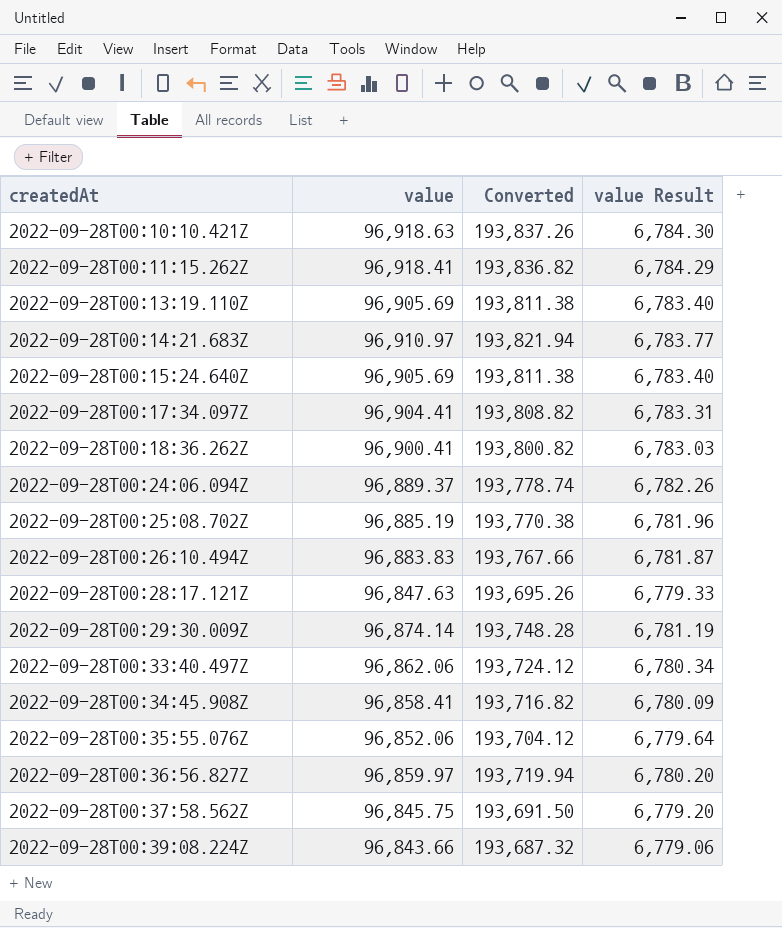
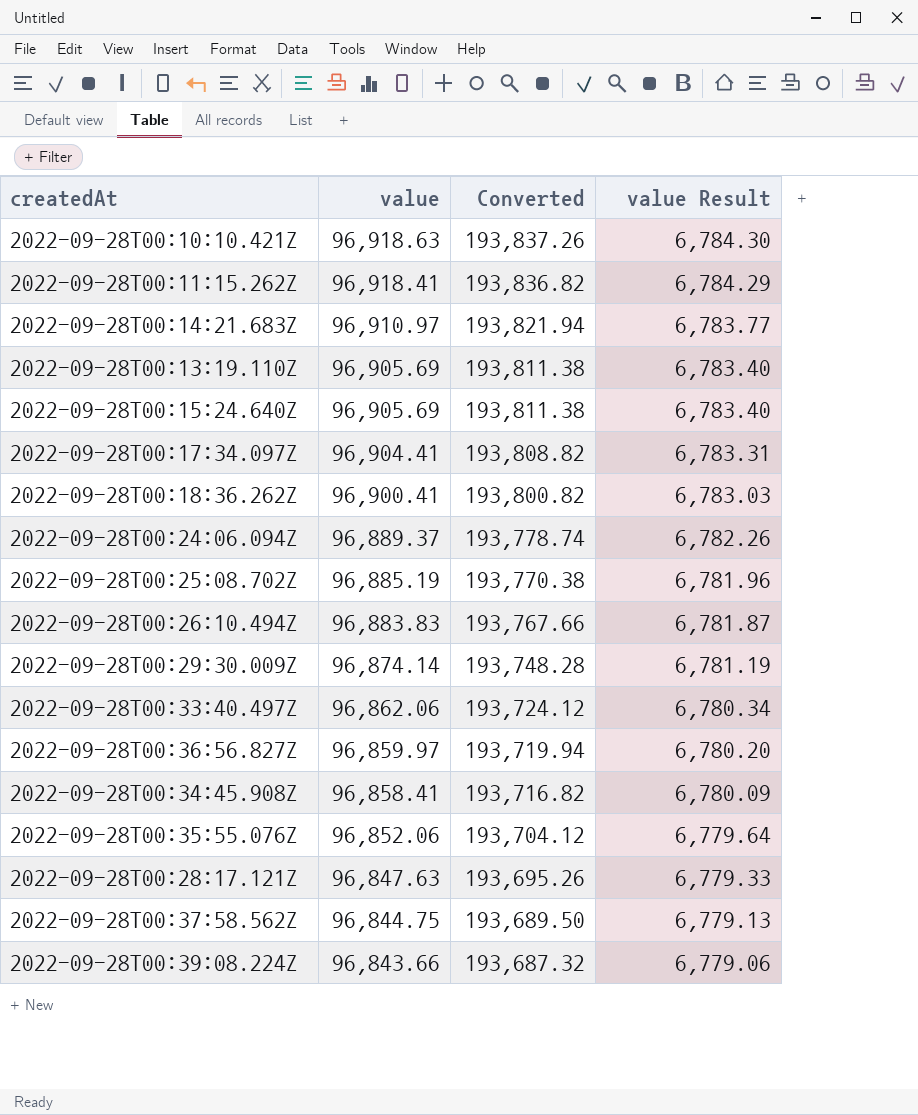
row order: createdAt ascending -> value descending
2022-09-28T00:37:58.562Z | value: 96,845.75 -> 96,844.75
2022-09-28T00:37:58.562Z | Converted: 193,691.50 -> 193,689.50
2022-09-28T00:37:58.562Z | value Result: 6,779.20 -> 6,779.13

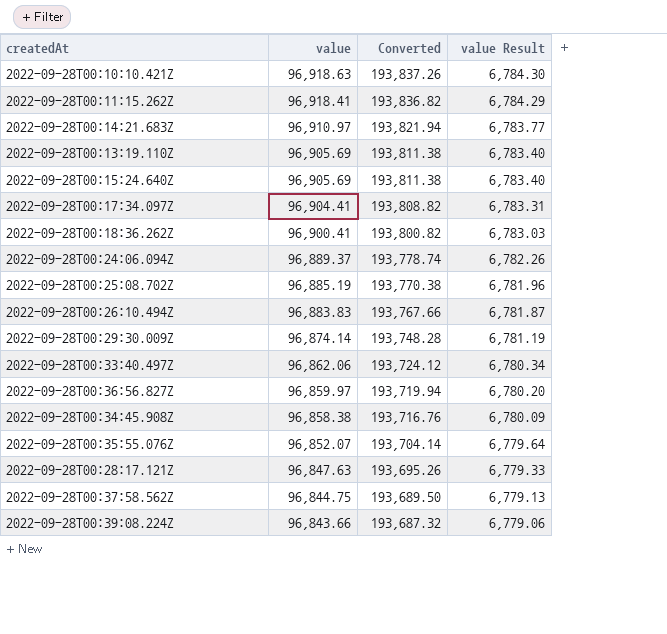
2022-09-28T00:34:45.908Z | value: 96,858.41 -> 96,858.38
2022-09-28T00:34:45.908Z | Converted: 193,716.82 -> 193,716.76
2022-09-28T00:35:55.076Z | value: 96,852.06 -> 96,852.07
2022-09-28T00:35:55.076Z | Converted: 193,704.12 -> 193,704.14

